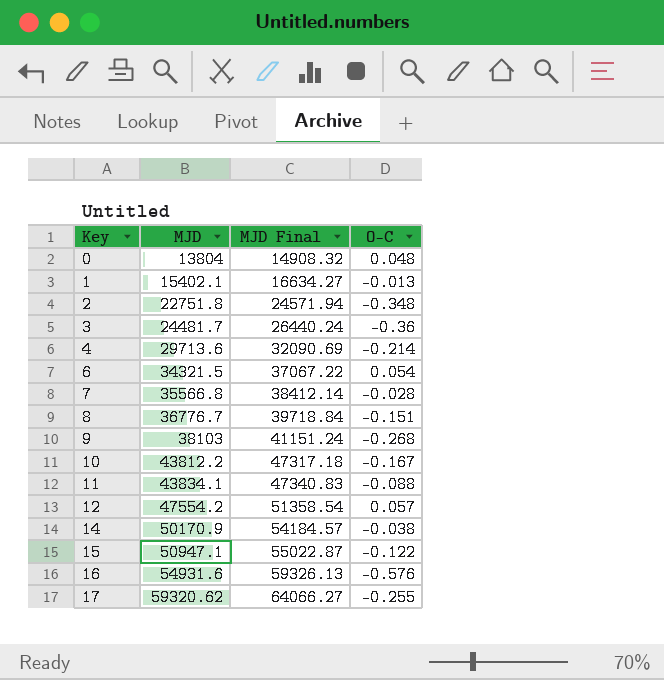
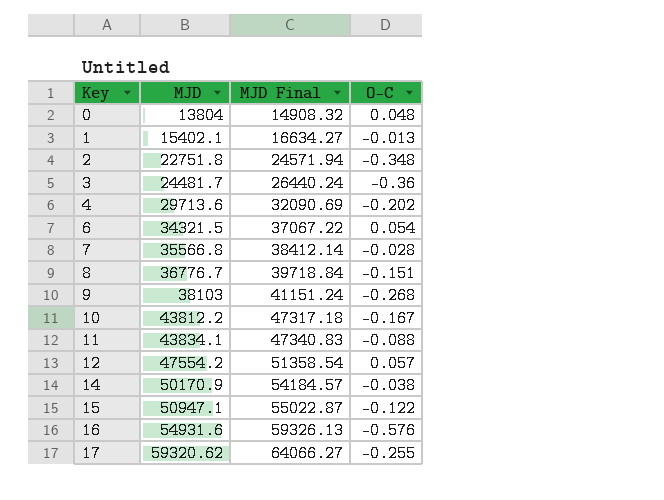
4 | O-C: -0.214 -> -0.202

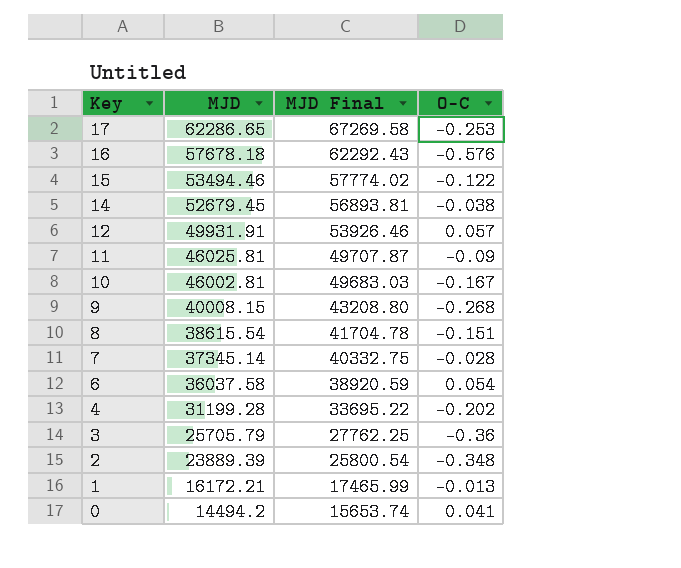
row order: Key ascending -> Key descending
17 | MJD: 59320.62 -> 62286.65
17 | MJD Final: 64066.27 -> 67269.58
17 | O-C: -0.255 -> -0.253
16 | MJD: 54931.6 -> 57678.18
16 | MJD Final: 59326.13 -> 62292.43
15 | MJD: 50947.1 -> 53494.46
15 | MJD Final: 55022.87 -> 57774.02
14 | MJD: 50170.9 -> 52679.45
14 | MJD Final: 54184.57 -> 56893.81
12 | MJD: 47554.2 -> 49931.91
12 | MJD Final: 51358.54 -> 53926.46
11 | MJD: 43834.1 -> 46025.81
11 | MJD Final: 47340.83 -> 49707.87
11 | O-C: -0.088 -> -0.09
10 | MJD: 43812.2 -> 46002.81
10 | MJD Final: 47317.18 -> 49683.03
9 | MJD: 38103 -> 40008.15
9 | MJD Final: 41151.24 -> 43208.80
8 | MJD: 36776.7 -> 38615.54
8 | MJD Final: 39718.84 -> 41704.78
7 | MJD: 35566.8 -> 37345.14
7 | MJD Final: 38412.14 -> 40332.75
6 | MJD: 34321.5 -> 36037.58
6 | MJD Final: 37067.22 -> 38920.59
4 | MJD: 29713.6 -> 31199.28
4 | MJD Final: 32090.69 -> 33695.22
3 | MJD: 24481.7 -> 25705.79
3 | MJD Final: 26440.24 -> 27762.25
2 | MJD: 22751.8 -> 23889.39
2 | MJD Final: 24571.94 -> 25800.54
1 | MJD: 15402.1 -> 16172.21
1 | MJD Final: 16634.27 -> 17465.99
0 | MJD: 13804 -> 14494.2
0 | MJD Final: 14908.32 -> 15653.74
0 | O-C: 0.048 -> 0.041

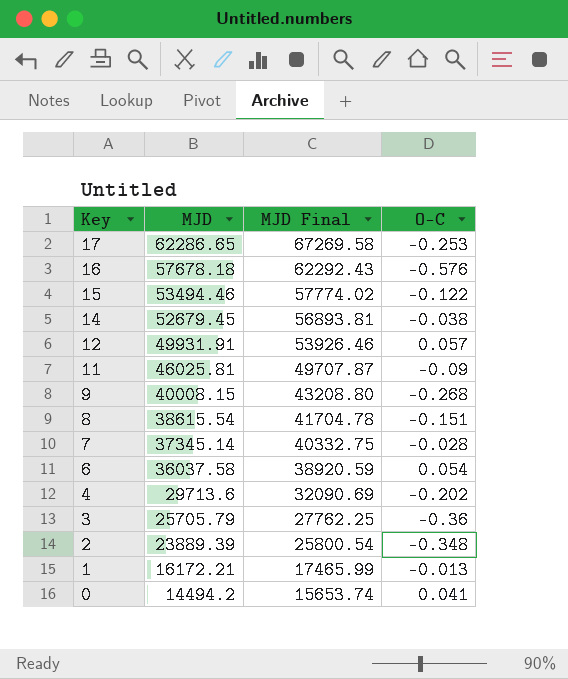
row 10: 46002.81 | 49683.03 | -0.167 -> none
4 | MJD: 31199.28 -> 29713.6
4 | MJD Final: 33695.22 -> 32090.69

